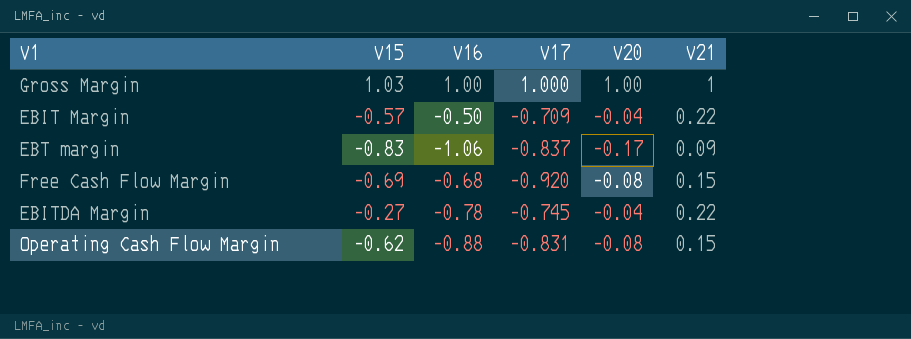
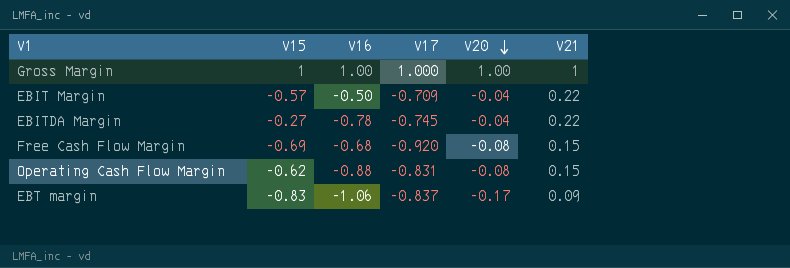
row order: none -> V20 descending
Gross Margin | V15: 1.03 -> 1

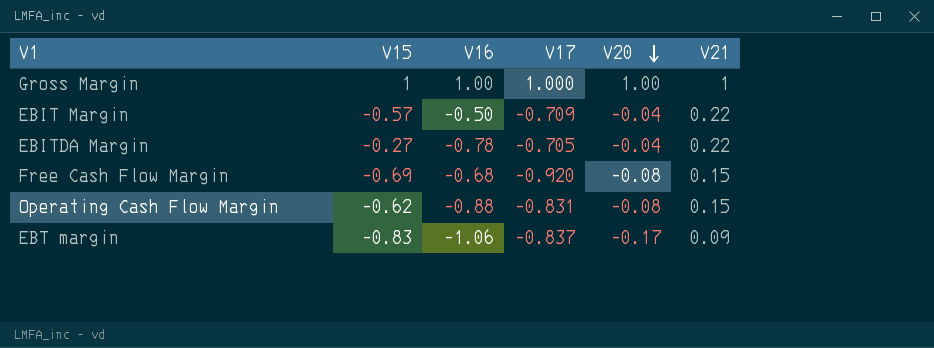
EBITDA Margin | V17: -0.745 -> -0.705

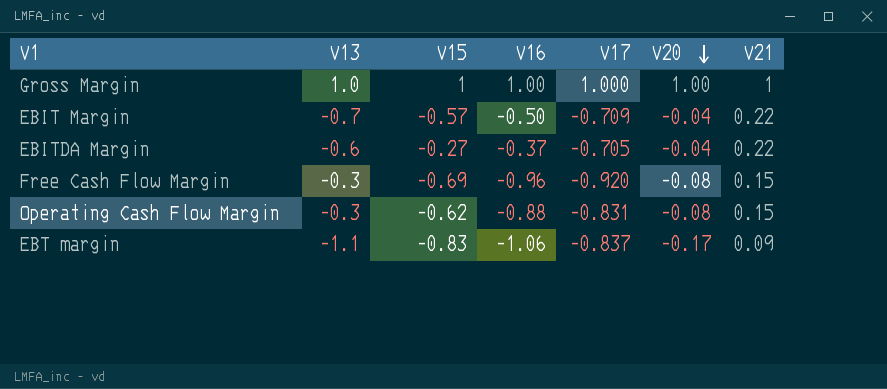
column V13 | position: none -> 2
EBITDA Margin | V16: -0.78 -> -0.37
Free Cash Flow Margin | V16: -0.68 -> -0.96

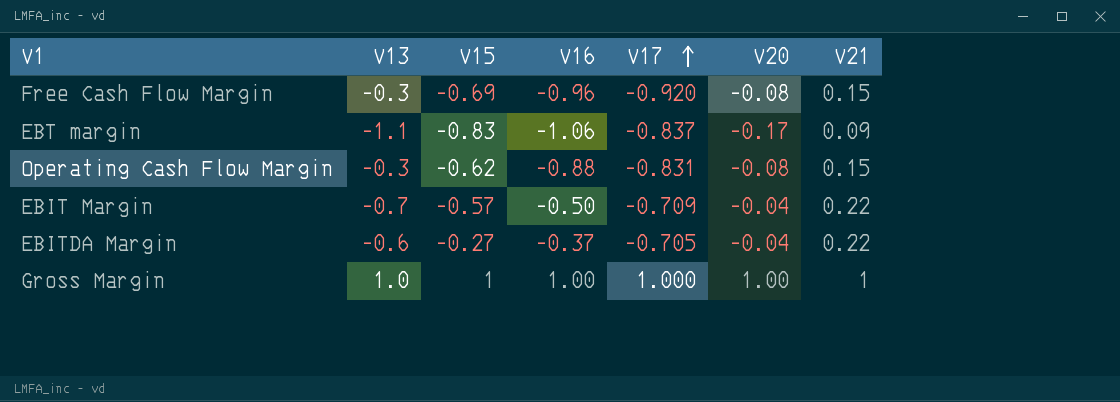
row order: V20 descending -> V17 ascending

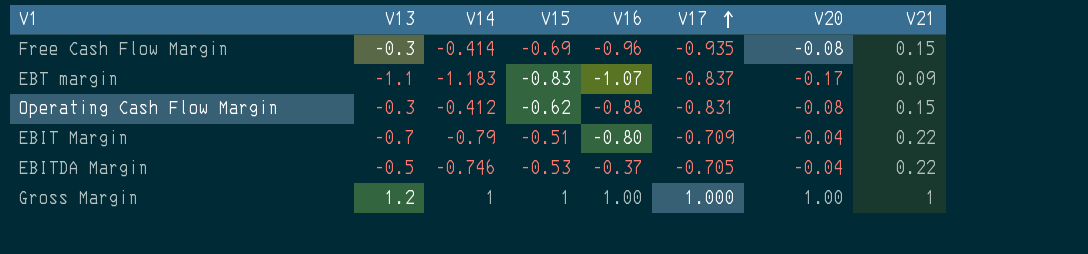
column V14 | position: none -> 3
Free Cash Flow Margin | V17: -0.920 -> -0.935
EBT margin | V16: -1.06 -> -1.07
EBIT Margin | V15: -0.57 -> -0.51
EBIT Margin | V16: -0.50 -> -0.80
EBITDA Margin | V13: -0.6 -> -0.5
EBITDA Margin | V15: -0.27 -> -0.53
Gross Margin | V13: 1.0 -> 1.2

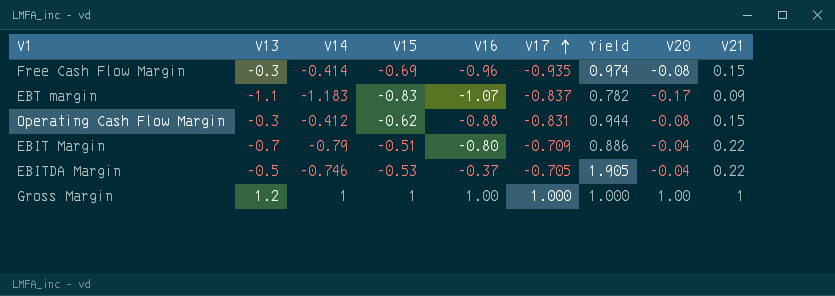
column Yield | formula: none -> [V17] / [V16]

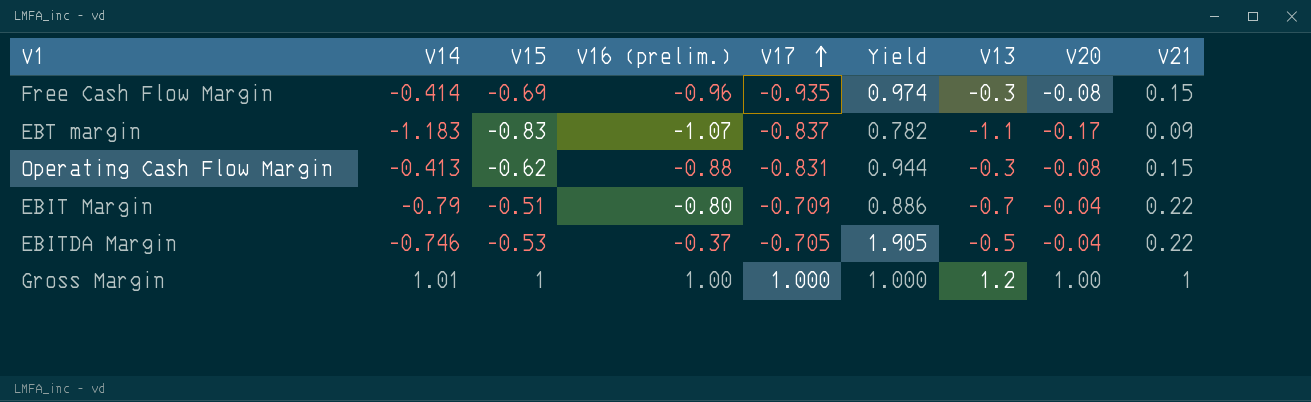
column name: V16 -> V16 (prelim.)
column V13 | position: 2 -> 7
Operating Cash Flow Margin | V14: -0.412 -> -0.413
Gross Margin | V14: 1 -> 1.01

